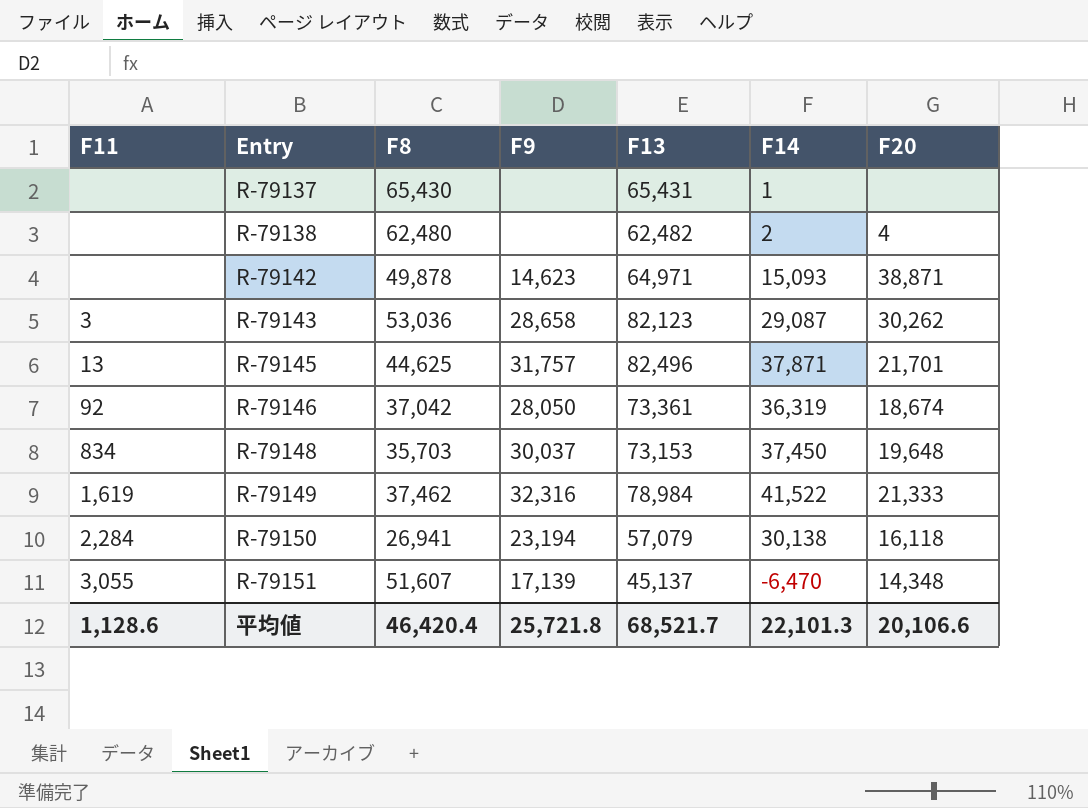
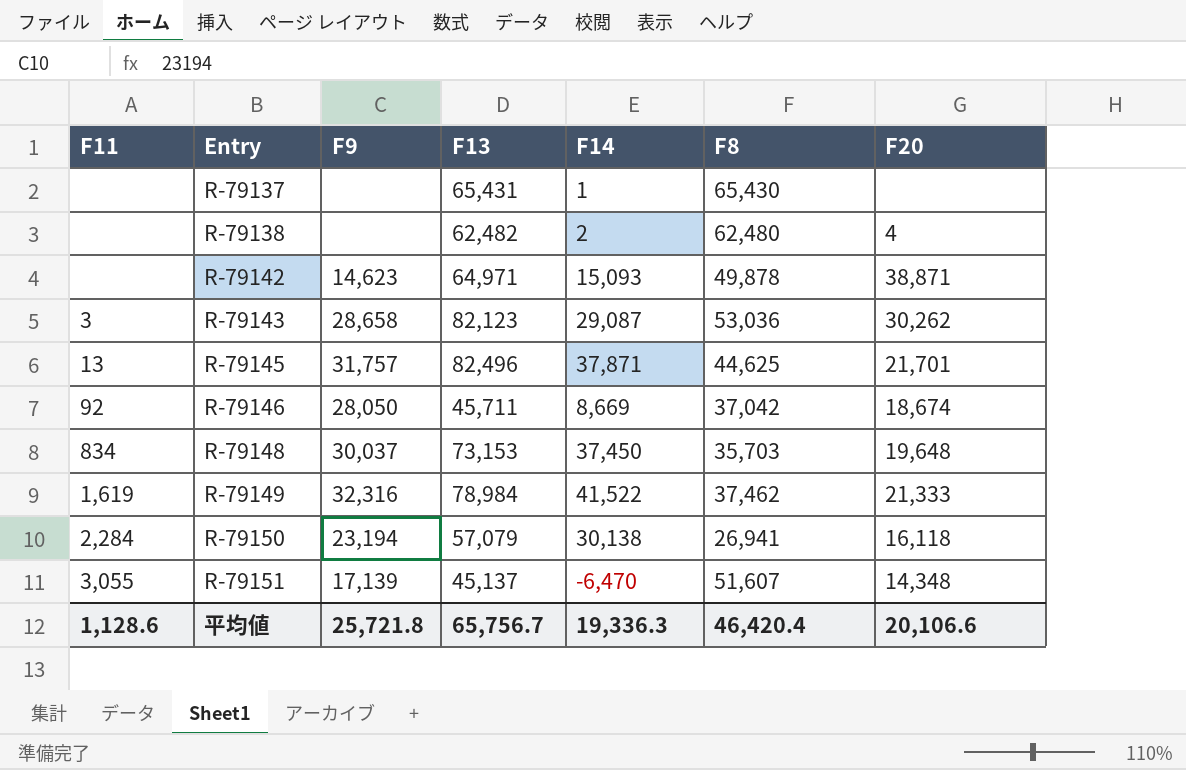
column F8 | position: 3 -> 6
R-79146 | F13: 73,361 -> 45,711
R-79146 | F14: 36,319 -> 8,669
平均値 | F13: 68,521.7 -> 65,756.7
平均値 | F14: 22,101.3 -> 19,336.3

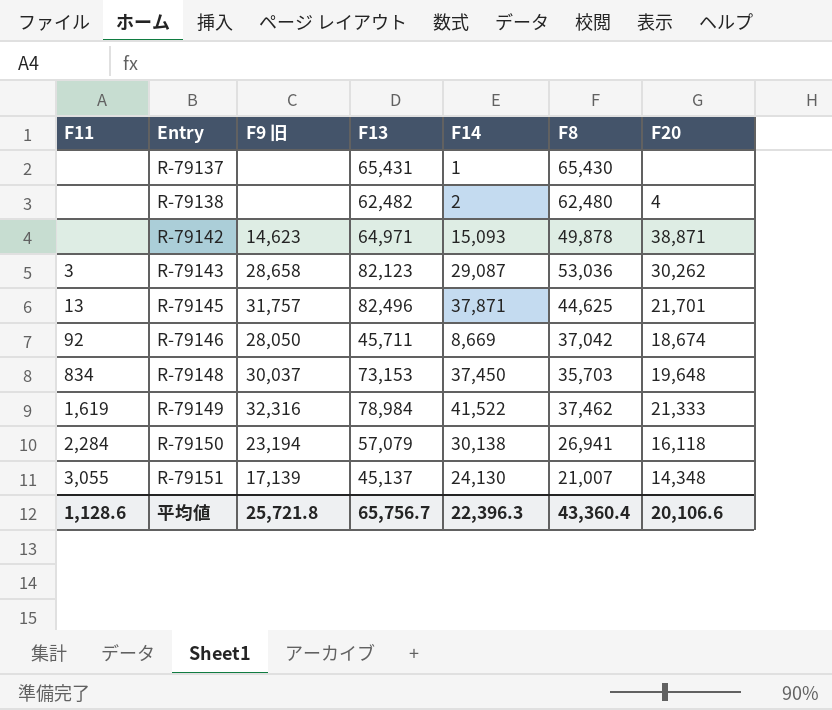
column name: F9 -> F9 旧
R-79151 | F14: -6,470 -> 24,130
R-79151 | F8: 51,607 -> 21,007
平均値 | F14: 19,336.3 -> 22,396.3
平均値 | F8: 46,420.4 -> 43,360.4

